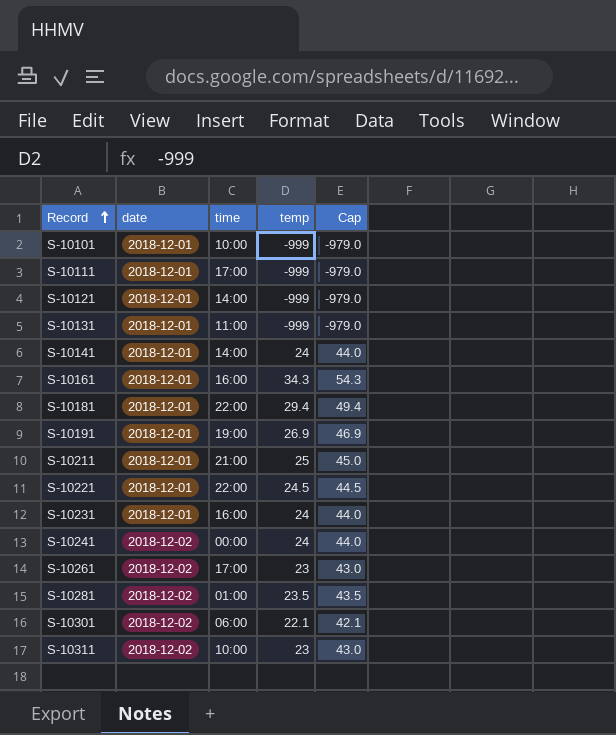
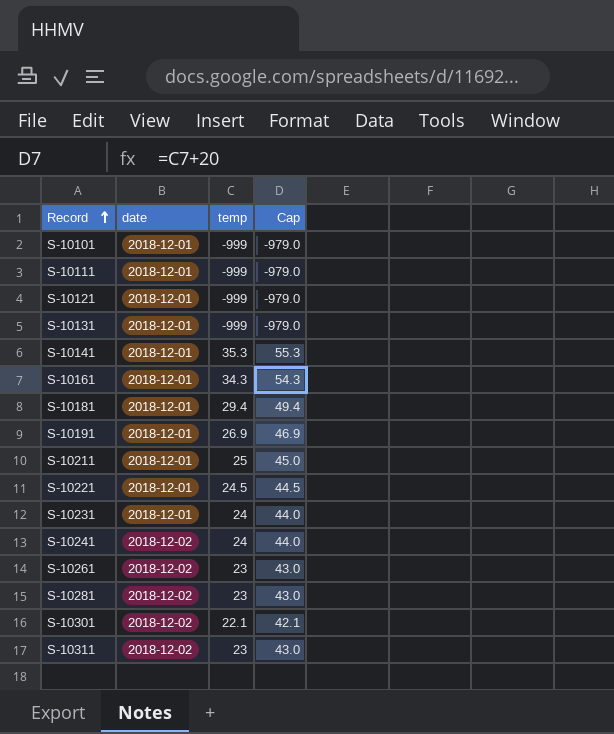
column time | position: 3 -> none
S-10141 | temp: 24 -> 35.3
S-10141 | Cap: 44.0 -> 55.3
S-10281 | temp: 23.5 -> 23
S-10281 | Cap: 43.5 -> 43.0

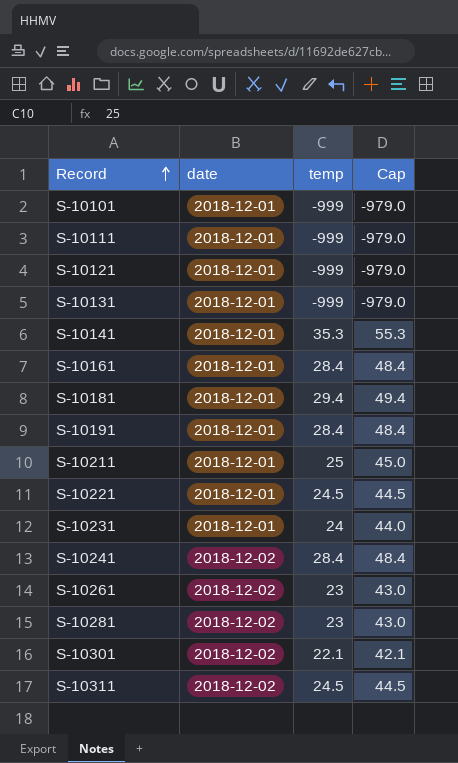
S-10161 | temp: 34.3 -> 28.4
S-10161 | Cap: 54.3 -> 48.4
S-10191 | temp: 26.9 -> 28.4
S-10191 | Cap: 46.9 -> 48.4
S-10241 | temp: 24 -> 28.4
S-10241 | Cap: 44.0 -> 48.4
S-10311 | temp: 23 -> 24.5
S-10311 | Cap: 43.0 -> 44.5

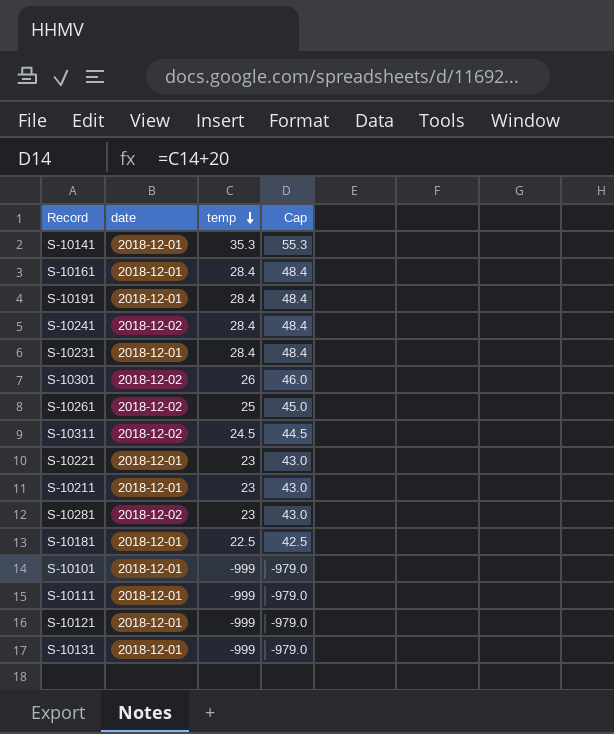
row order: Record ascending -> temp descending
S-10231 | temp: 24 -> 28.4
S-10231 | Cap: 44.0 -> 48.4
S-10301 | temp: 22.1 -> 26
S-10301 | Cap: 42.1 -> 46.0
S-10261 | temp: 23 -> 25
S-10261 | Cap: 43.0 -> 45.0
S-10221 | temp: 24.5 -> 23
S-10221 | Cap: 44.5 -> 43.0
S-10211 | temp: 25 -> 23
S-10211 | Cap: 45.0 -> 43.0
S-10181 | temp: 29.4 -> 22.5
S-10181 | Cap: 49.4 -> 42.5

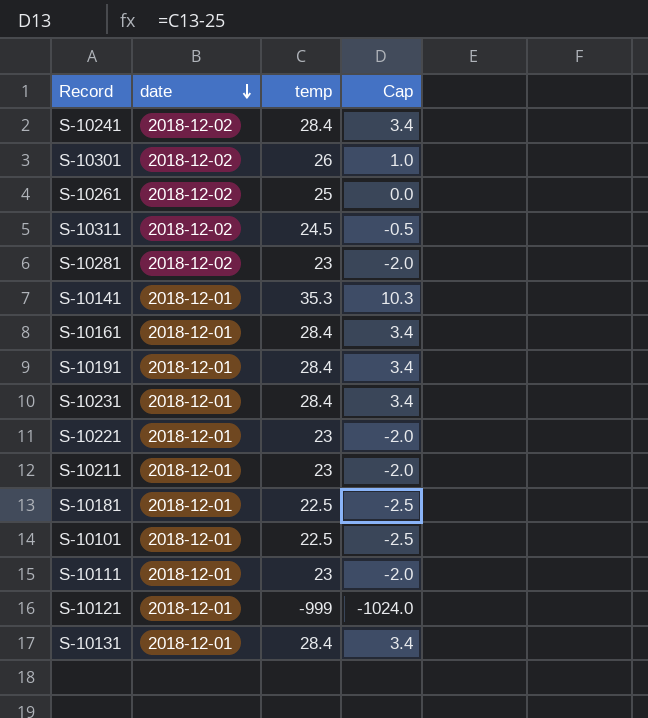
row order: temp descending -> date descending
column Cap | formula: [temp] + 20 -> [temp] - 25
S-10101 | temp: -999 -> 22.5
S-10111 | temp: -999 -> 23
S-10131 | temp: -999 -> 28.4

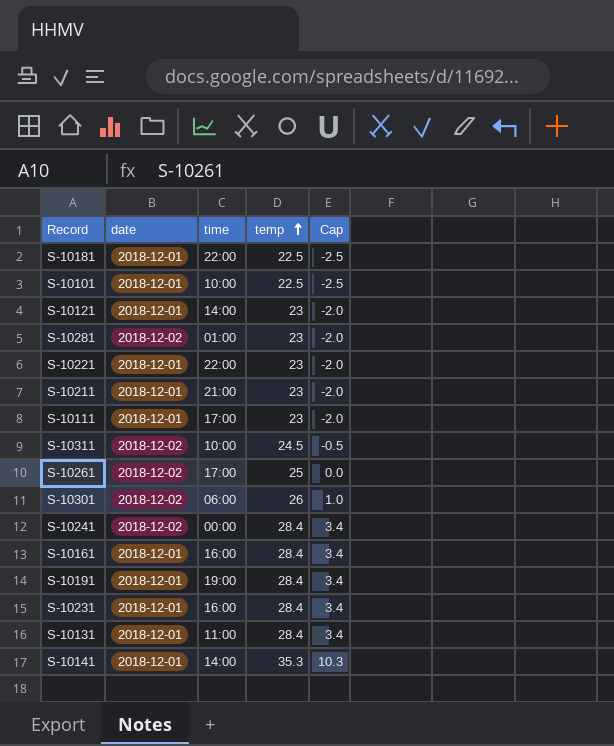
row order: date descending -> temp ascending
column time | position: none -> 3
S-10121 | temp: -999 -> 23
S-10121 | Cap: -1024.0 -> -2.0

